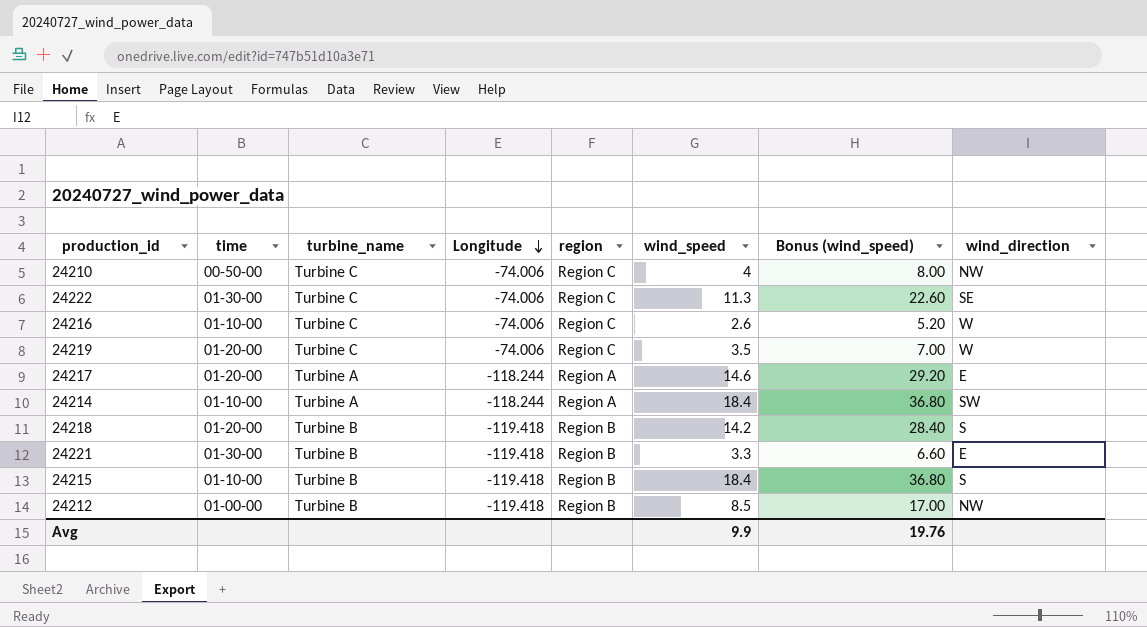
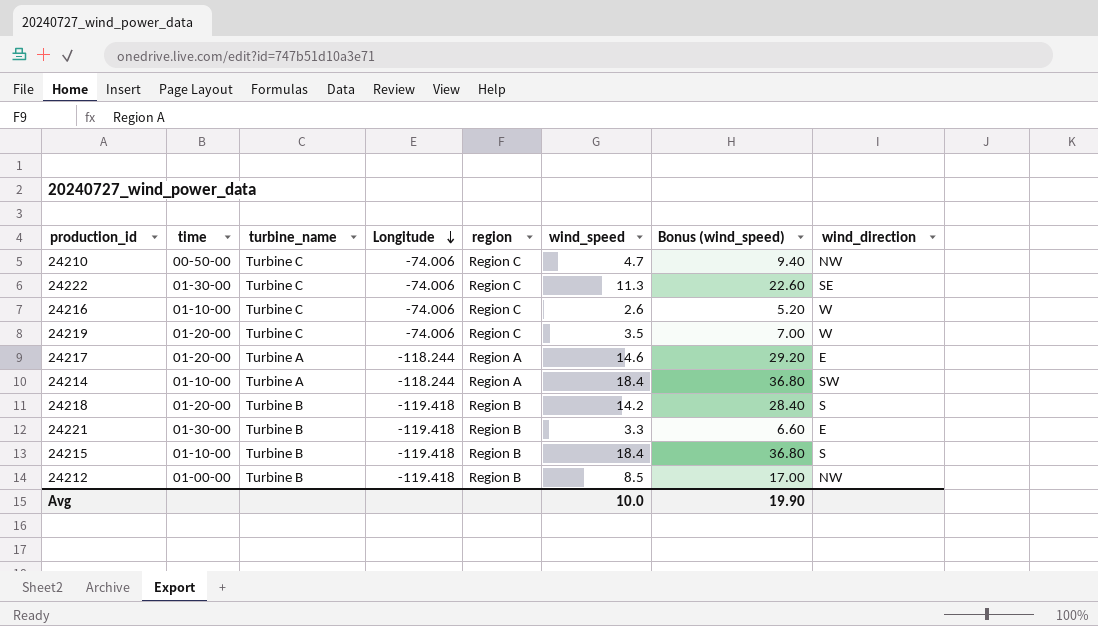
24210 | wind_speed: 4 -> 4.7
24210 | Bonus (wind_speed): 8.00 -> 9.40
Avg | wind_speed: 9.9 -> 10.0
Avg | Bonus (wind_speed): 19.76 -> 19.90

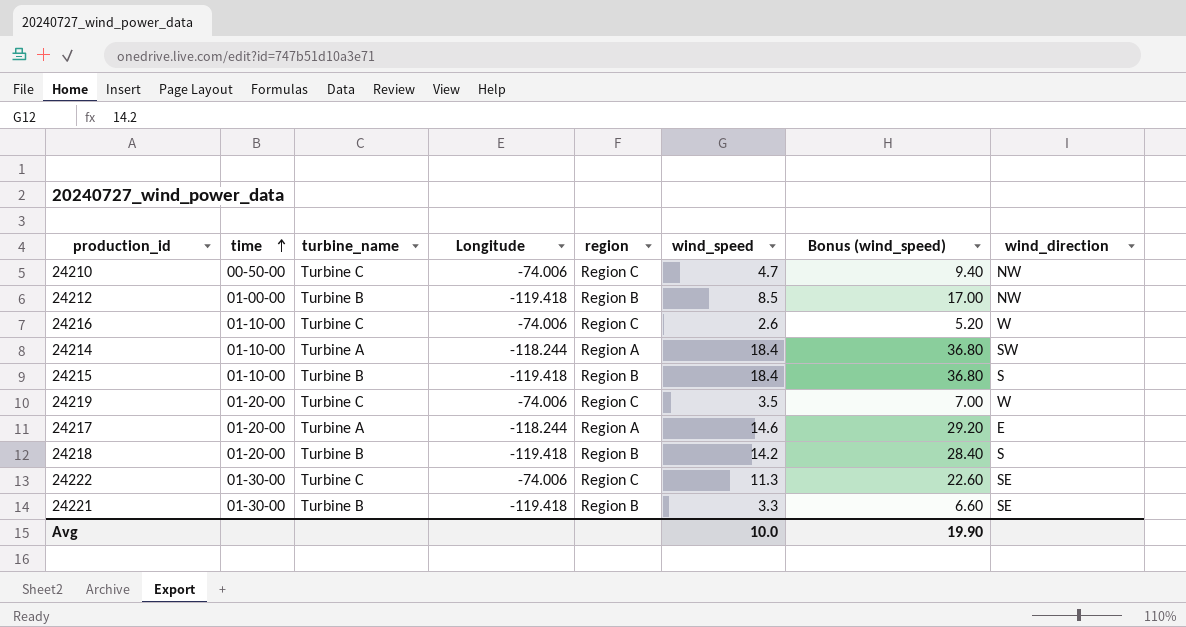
row order: Longitude descending -> time ascending
24221 | wind_direction: E -> SE

